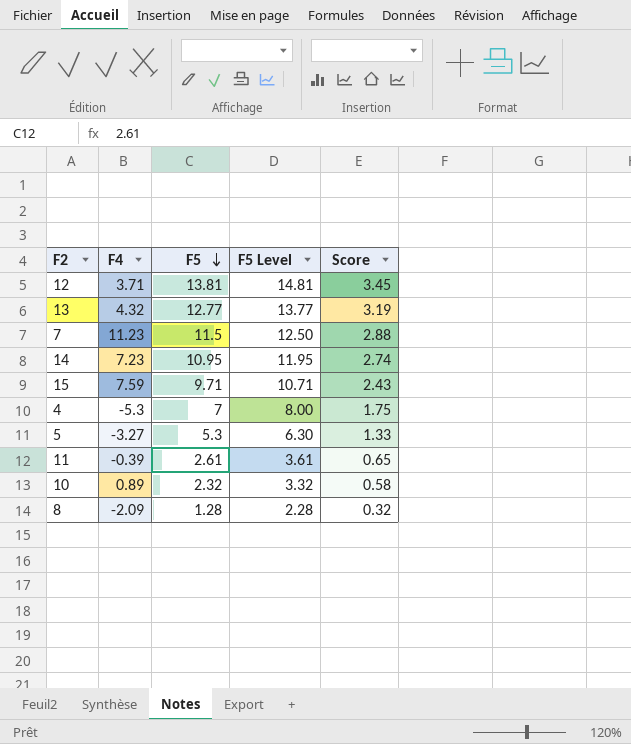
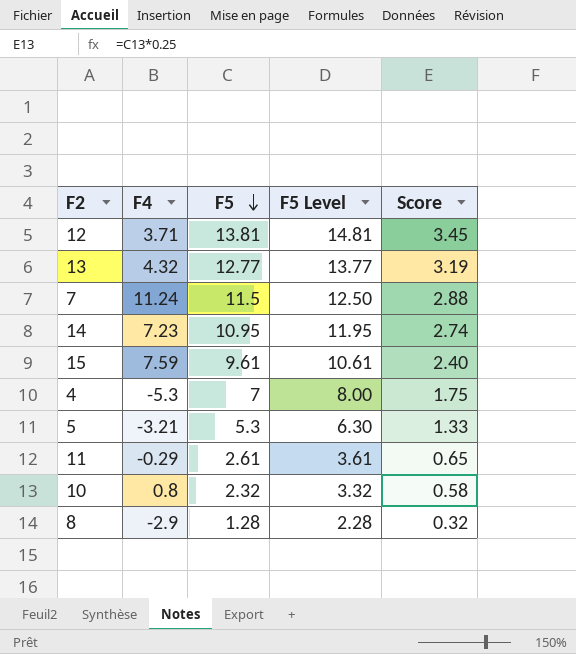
7 | F4: 11.23 -> 11.24
15 | F5: 9.71 -> 9.61
15 | F5 Level: 10.71 -> 10.61
15 | Score: 2.43 -> 2.40
5 | F4: -3.27 -> -3.21
11 | F4: -0.39 -> -0.29
10 | F4: 0.89 -> 0.8
8 | F4: -2.09 -> -2.9

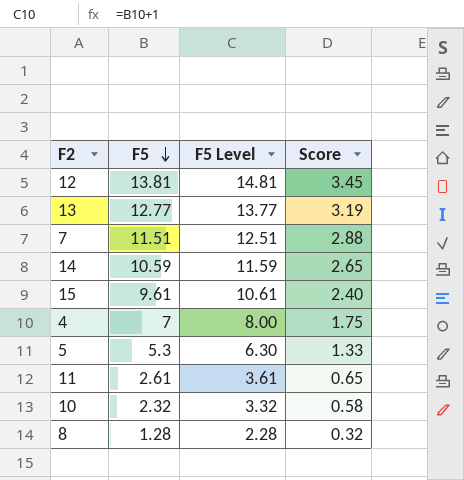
column F4 | position: 2 -> none
7 | F5: 11.5 -> 11.51
7 | F5 Level: 12.50 -> 12.51
14 | F5: 10.95 -> 10.59
14 | F5 Level: 11.95 -> 11.59
14 | Score: 2.74 -> 2.65

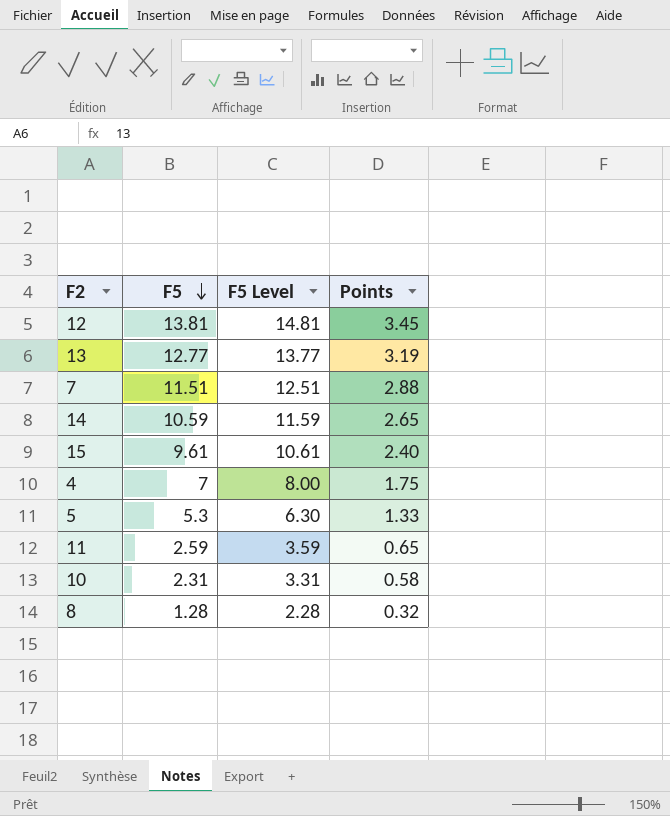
column name: Score -> Points
11 | F5: 2.61 -> 2.59
11 | F5 Level: 3.61 -> 3.59
10 | F5: 2.32 -> 2.31
10 | F5 Level: 3.32 -> 3.31

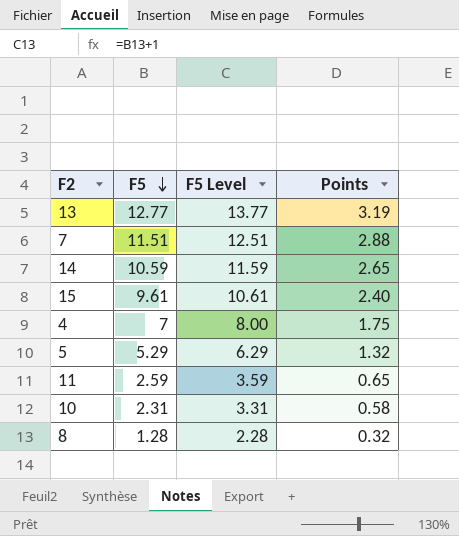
row 12: 13.81 | 14.81 | 3.45 -> none
5 | F5: 5.3 -> 5.29
5 | F5 Level: 6.30 -> 6.29
5 | Points: 1.33 -> 1.32

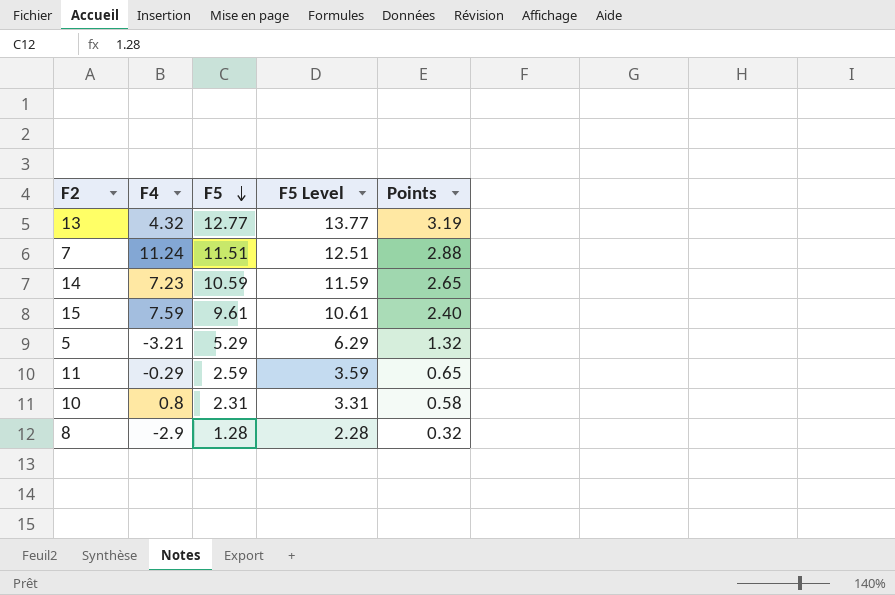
column F4 | position: none -> 2
row 4: 7 | 8.00 | 1.75 -> none

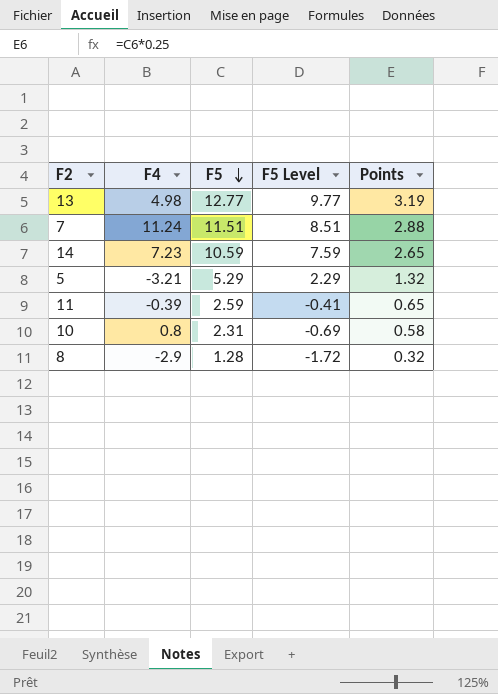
column F5 Level | formula: [F5] + 1 -> [F5] - 3
row 15: 7.59 | 9.61 | 10.61 | 2.40 -> none
13 | F4: 4.32 -> 4.98
11 | F4: -0.29 -> -0.39

